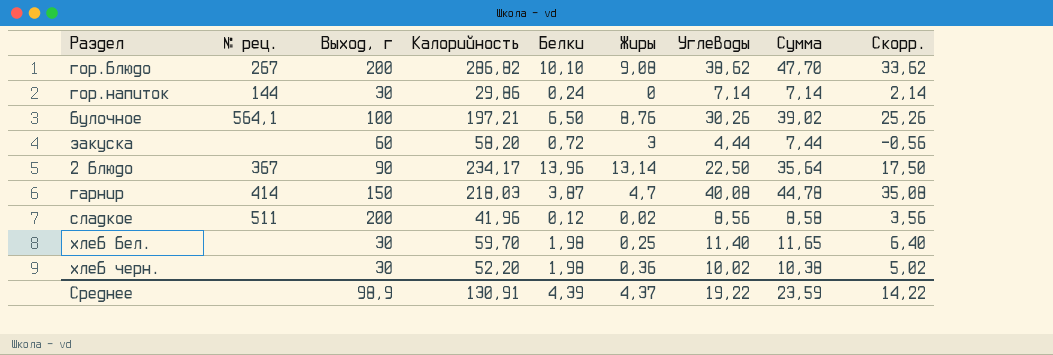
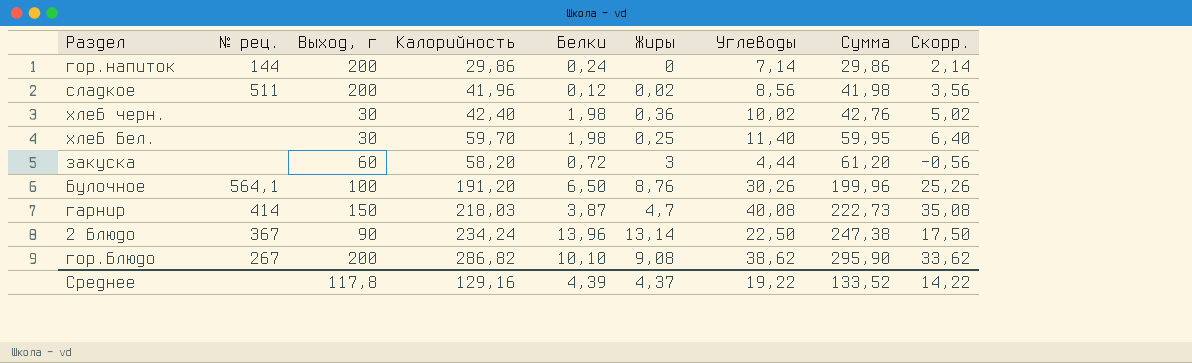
row order: none -> Сумма ascending
column Сумма | formula: [Жиры] + [Углеводы] -> [Калорийность] + [Жиры]
гор.напиток | Выход, г: 30 -> 200
хлеб черн. | Калорийность: 52,20 -> 42,40
булочное | Калорийность: 197,21 -> 191,20
2 блюдо | Калорийность: 234,17 -> 234,24
Среднее | Выход, г: 98,9 -> 117,8
Среднее | Калорийность: 130,91 -> 129,16
Среднее | Сумма: 23,59 -> 133,52

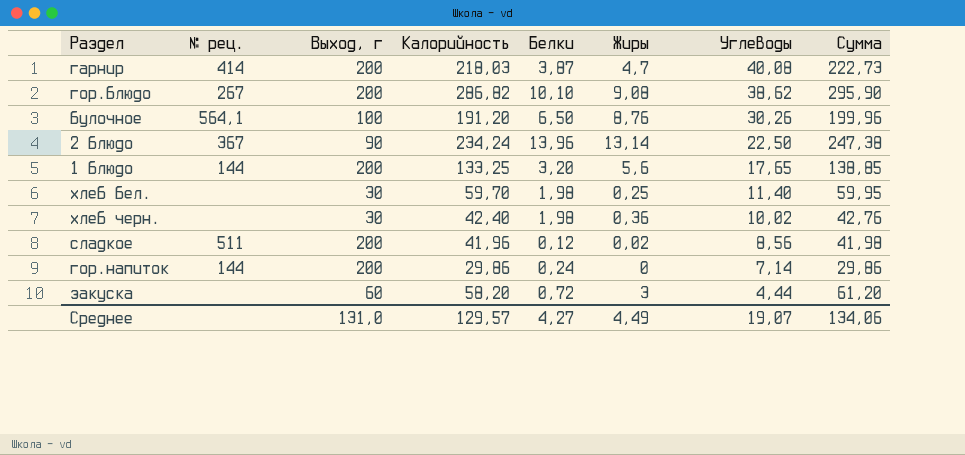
row order: Сумма ascending -> Углеводы descending
column Скорр. | formula: [Углеводы] - 5 -> none
гарнир | Выход, г: 150 -> 200
row 1 блюдо: none -> 144 | 200 | 133,25 | 3,20 | 5,6 | 17,65 | 138,85
Среднее | Выход, г: 117,8 -> 131,0
Среднее | Калорийность: 129,16 -> 129,57
Среднее | Белки: 4,39 -> 4,27
Среднее | Жиры: 4,37 -> 4,49
Среднее | Углеводы: 19,22 -> 19,07
Среднее | Сумма: 133,52 -> 134,06

